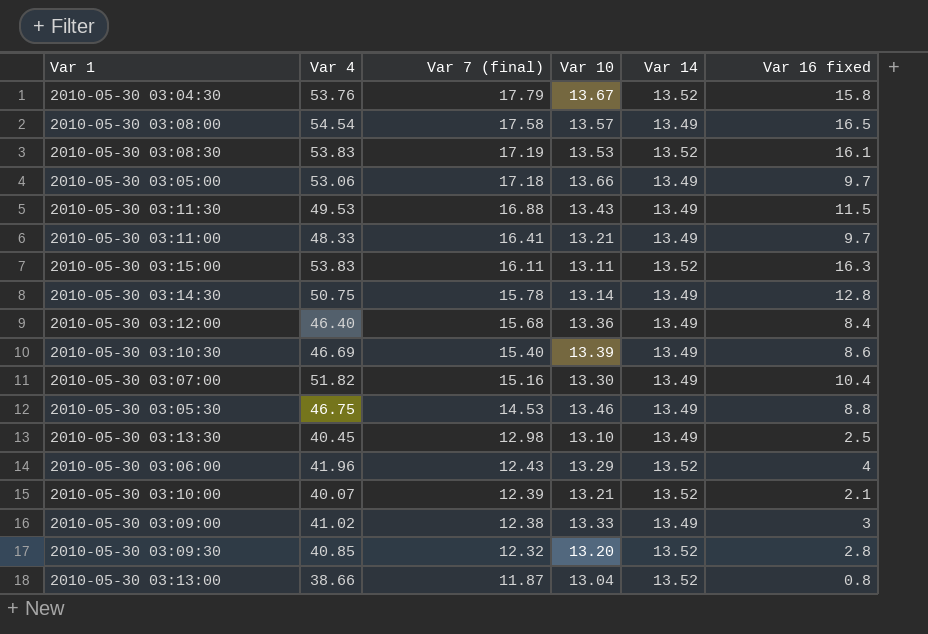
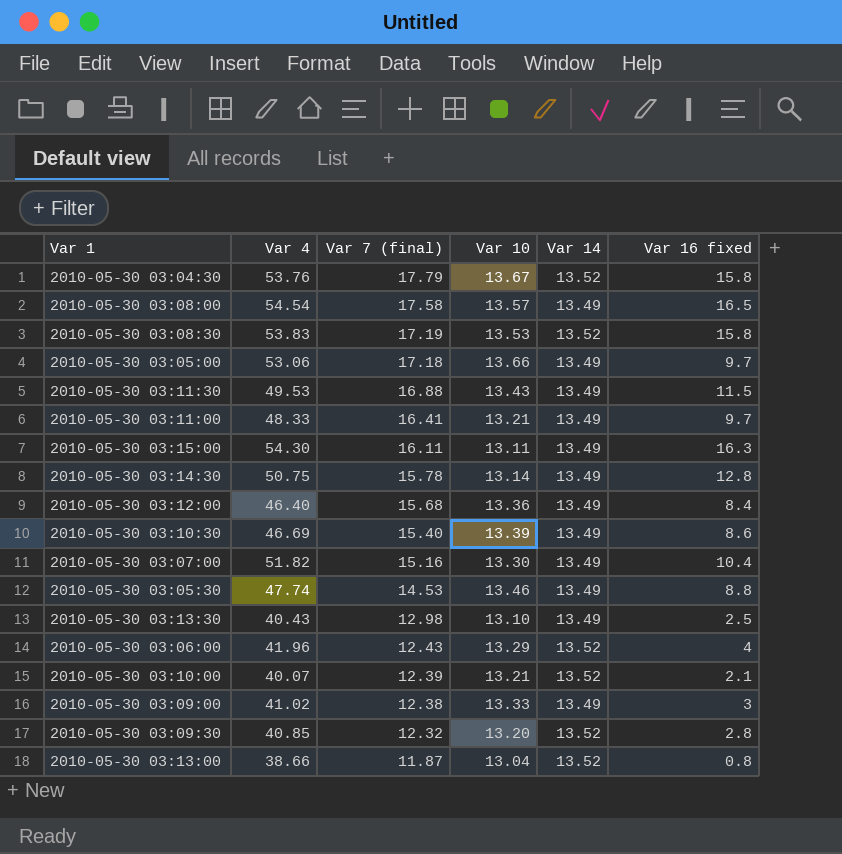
2010-05-30 03:08:30 | Var 16 fixed: 16.1 -> 15.8
2010-05-30 03:15:00 | Var 4: 53.83 -> 54.30
2010-05-30 03:15:00 | Var 14: 13.52 -> 13.49
2010-05-30 03:05:30 | Var 4: 46.75 -> 47.74
2010-05-30 03:13:30 | Var 4: 40.45 -> 40.43

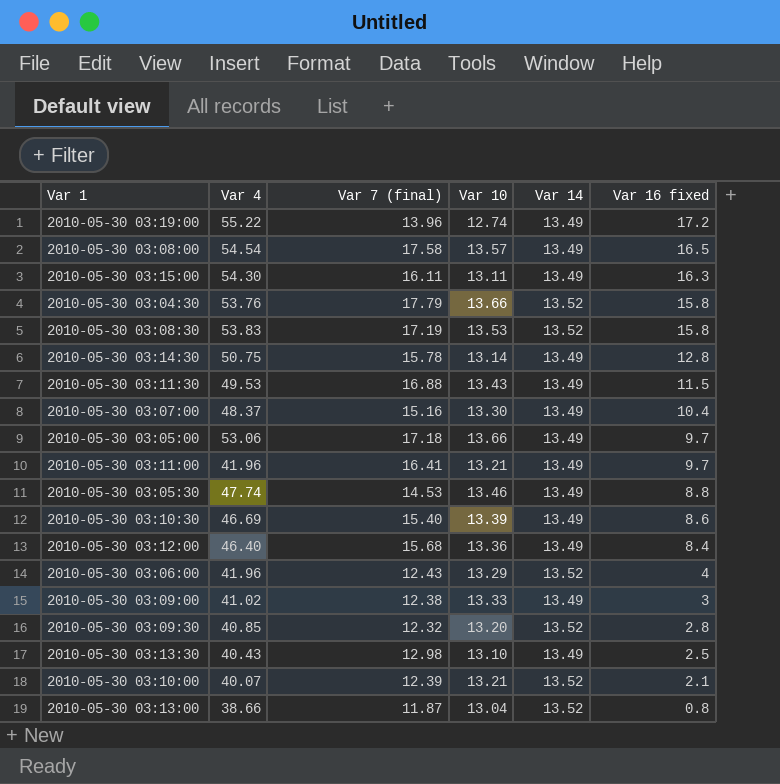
row order: Var 7 (final) descending -> Var 16 fixed descending
row 2010-05-30 03:19:00: none -> 55.22 | 13.96 | 12.74 | 13.49 | 17.2
2010-05-30 03:04:30 | Var 10: 13.67 -> 13.66
2010-05-30 03:07:00 | Var 4: 51.82 -> 48.37
2010-05-30 03:11:00 | Var 4: 48.33 -> 41.96

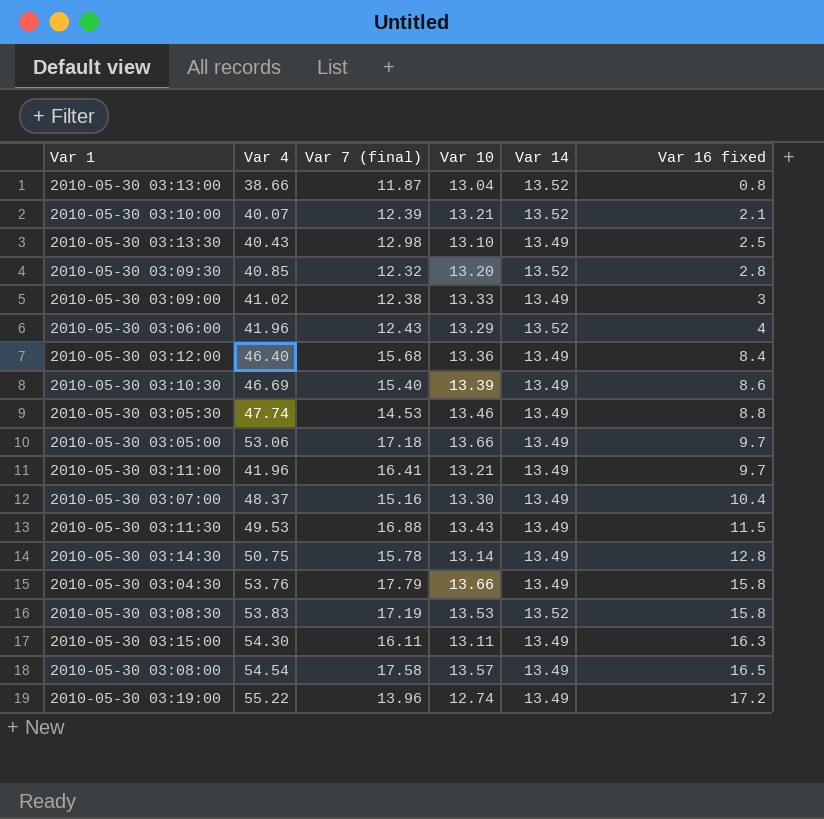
row order: Var 16 fixed descending -> Var 16 fixed ascending
2010-05-30 03:04:30 | Var 14: 13.52 -> 13.49

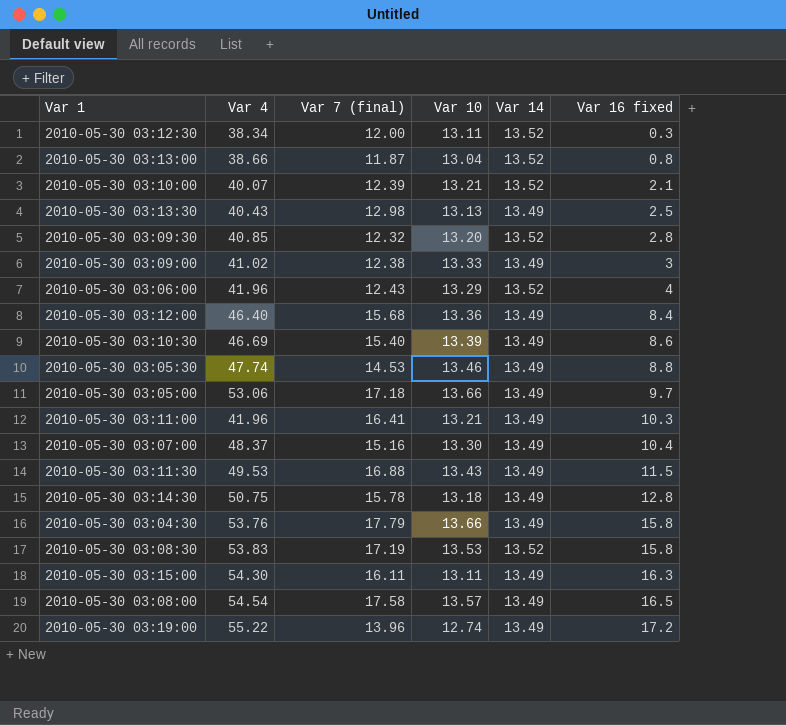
row 2010-05-30 03:12:30: none -> 38.34 | 12.00 | 13.11 | 13.52 | 0.3
2010-05-30 03:13:30 | Var 10: 13.10 -> 13.13
2010-05-30 03:11:00 | Var 16 fixed: 9.7 -> 10.3
2010-05-30 03:14:30 | Var 10: 13.14 -> 13.18

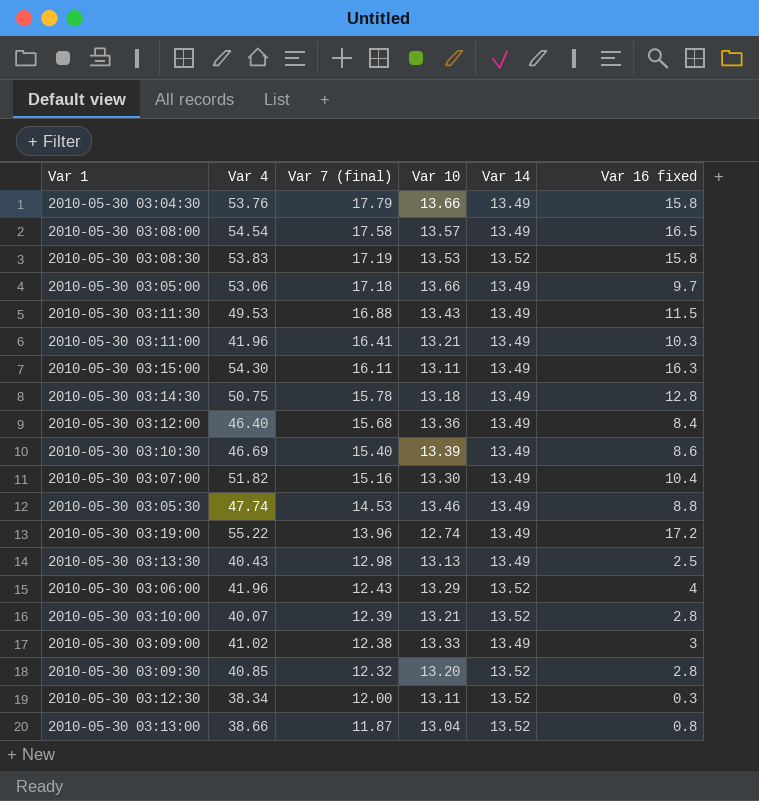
row order: Var 16 fixed ascending -> Var 7 (final) descending
2010-05-30 03:07:00 | Var 4: 48.37 -> 51.82
2010-05-30 03:10:00 | Var 16 fixed: 2.1 -> 2.8

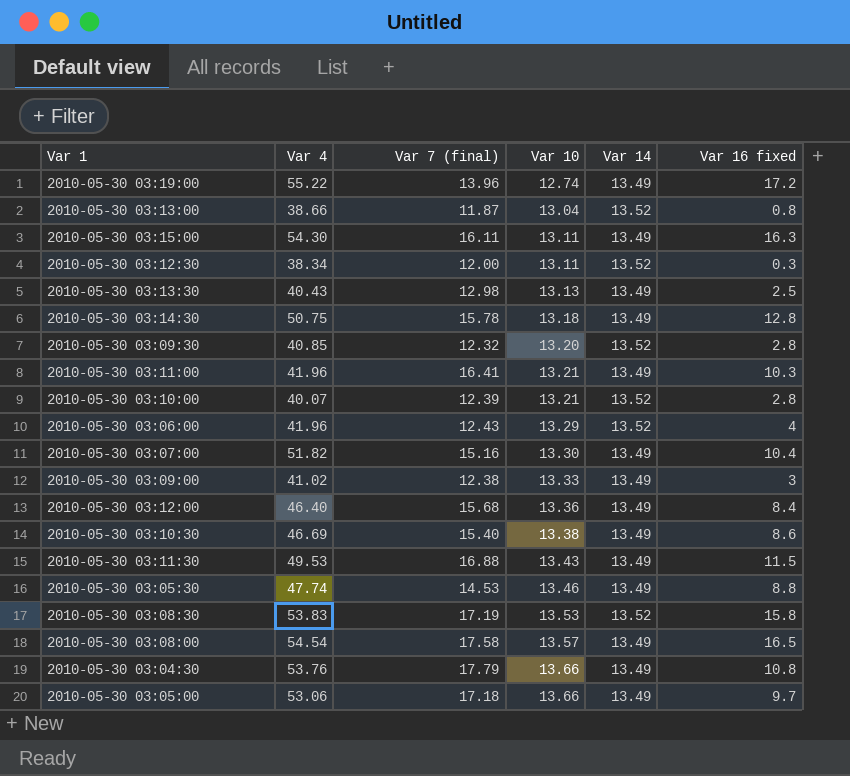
row order: Var 7 (final) descending -> Var 10 ascending
2010-05-30 03:10:30 | Var 10: 13.39 -> 13.38
2010-05-30 03:04:30 | Var 16 fixed: 15.8 -> 10.8

